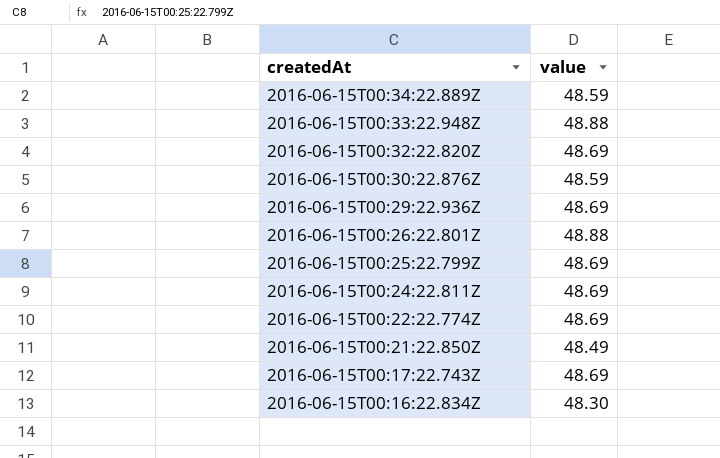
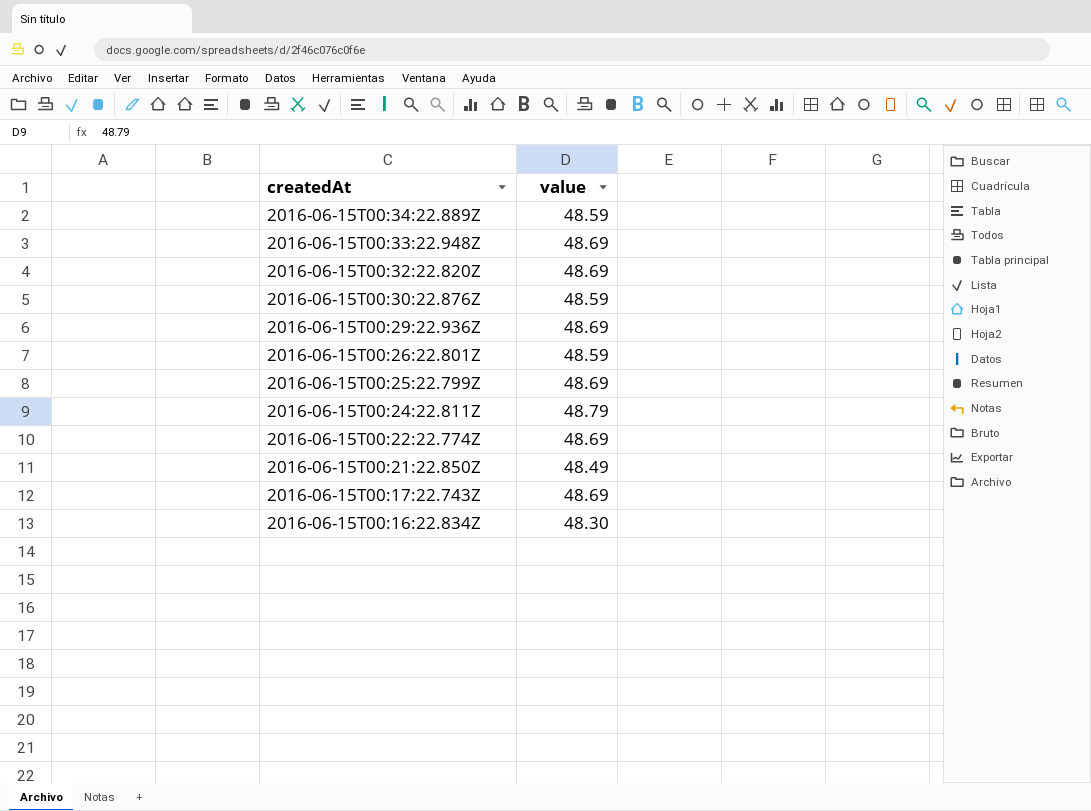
2016-06-15T00:33:22.948Z | value: 48.88 -> 48.69
2016-06-15T00:26:22.801Z | value: 48.88 -> 48.59
2016-06-15T00:24:22.811Z | value: 48.69 -> 48.79

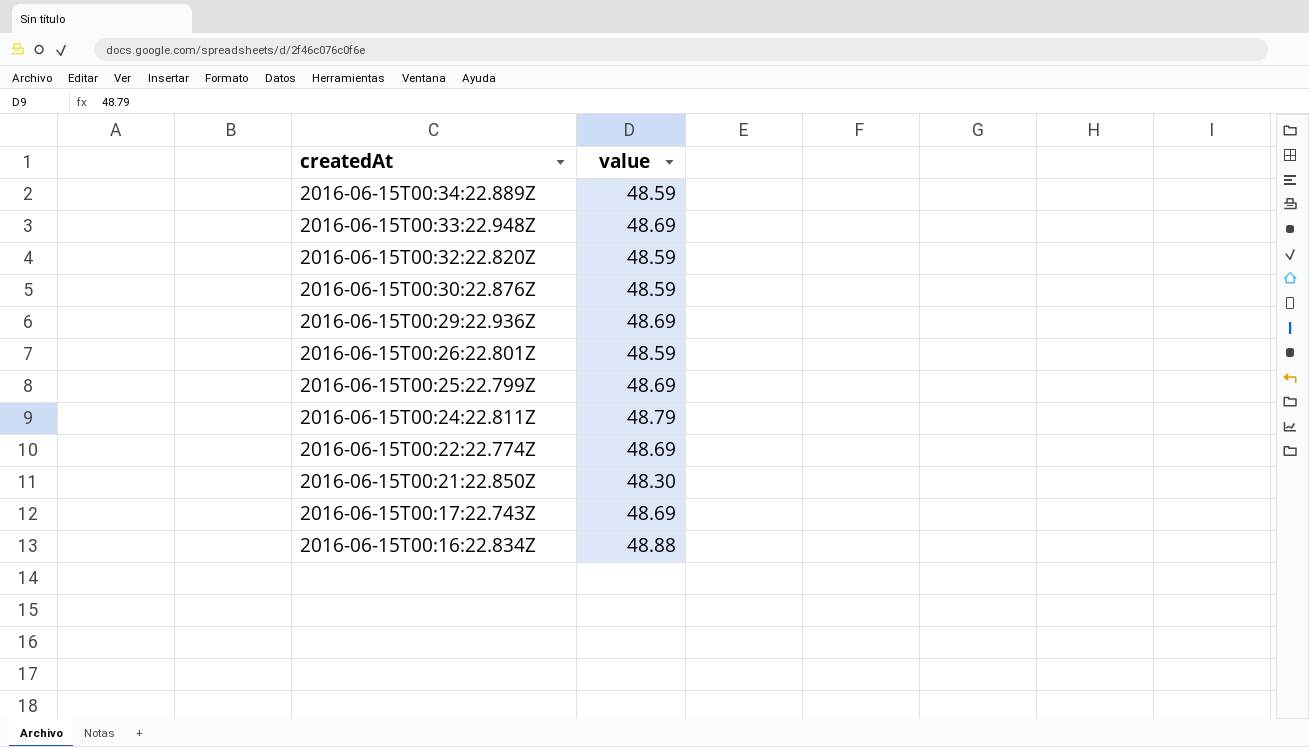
2016-06-15T00:32:22.820Z | value: 48.69 -> 48.59
2016-06-15T00:21:22.850Z | value: 48.49 -> 48.30
2016-06-15T00:16:22.834Z | value: 48.30 -> 48.88

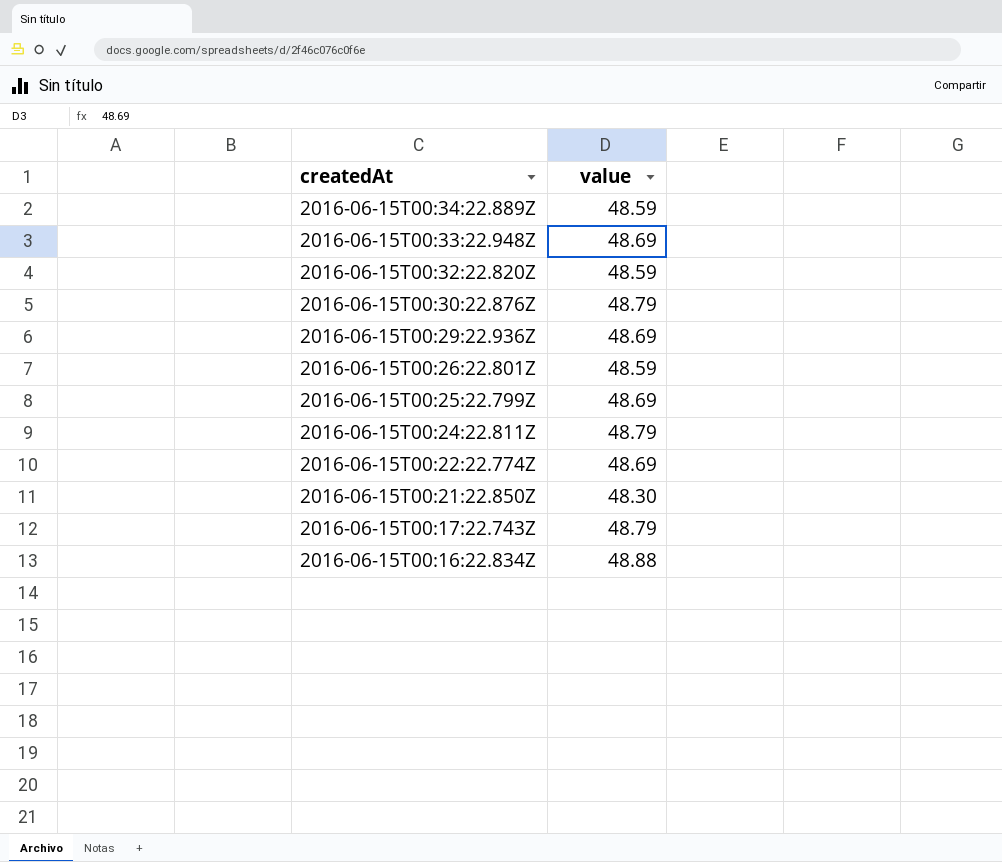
2016-06-15T00:30:22.876Z | value: 48.59 -> 48.79
2016-06-15T00:17:22.743Z | value: 48.69 -> 48.79

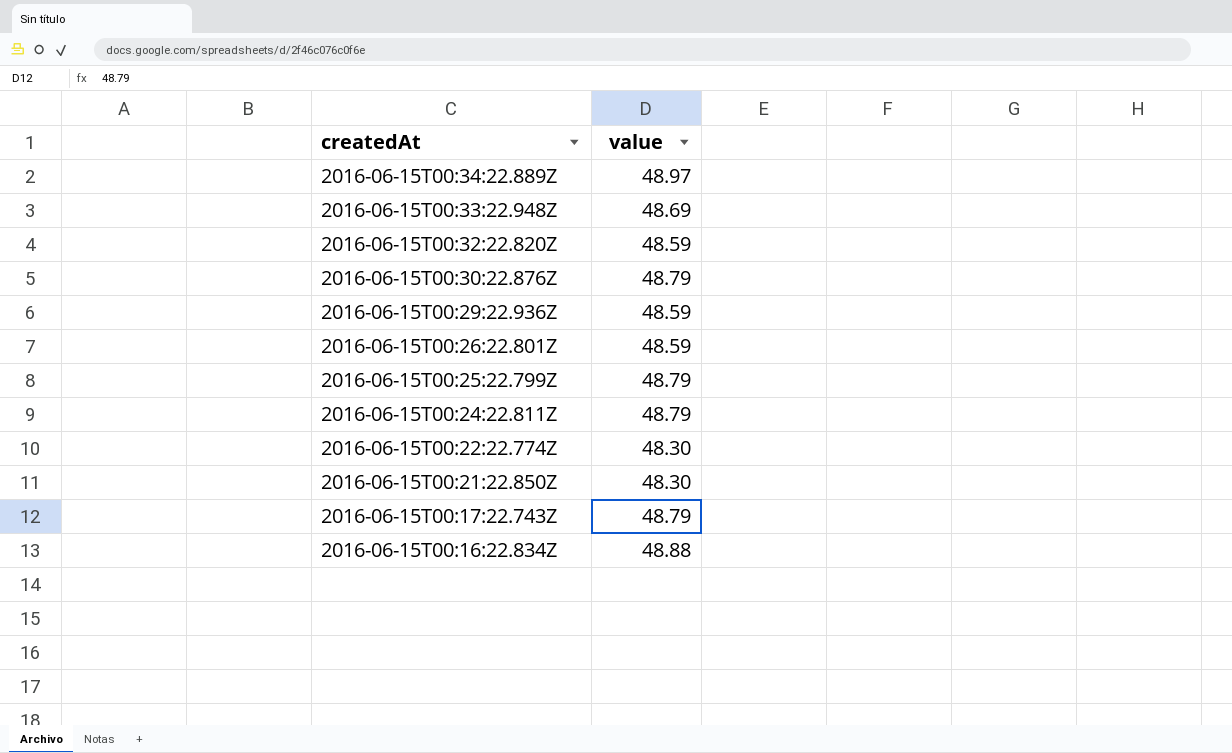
2016-06-15T00:34:22.889Z | value: 48.59 -> 48.97
2016-06-15T00:29:22.936Z | value: 48.69 -> 48.59
2016-06-15T00:25:22.799Z | value: 48.69 -> 48.79
2016-06-15T00:22:22.774Z | value: 48.69 -> 48.30

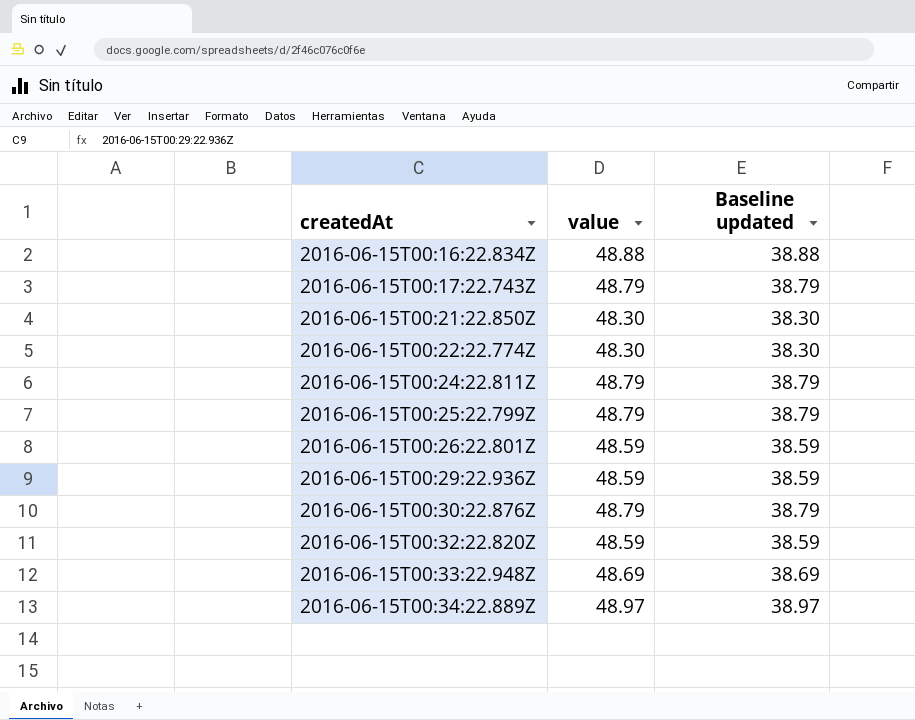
row order: createdAt descending -> createdAt ascending
column Baseline updated | formula: none -> [value] - 10

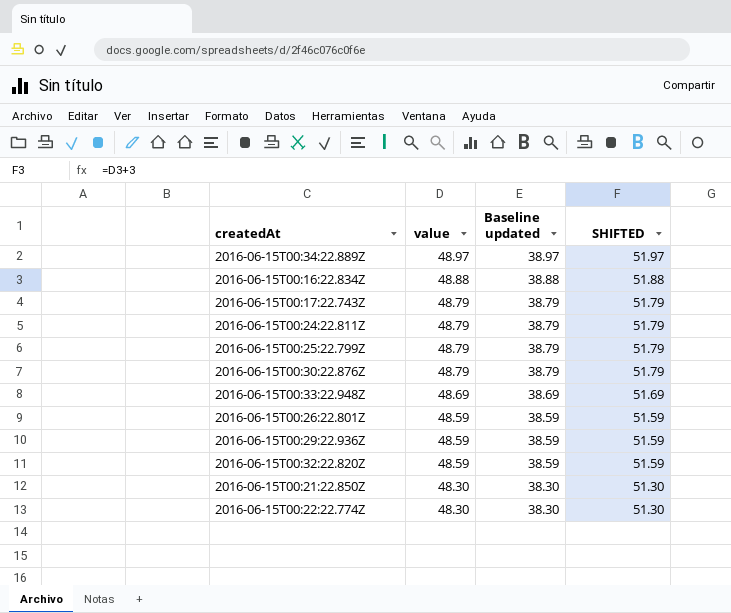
row order: createdAt ascending -> value descending
column SHIFTED | formula: none -> [value] + 3

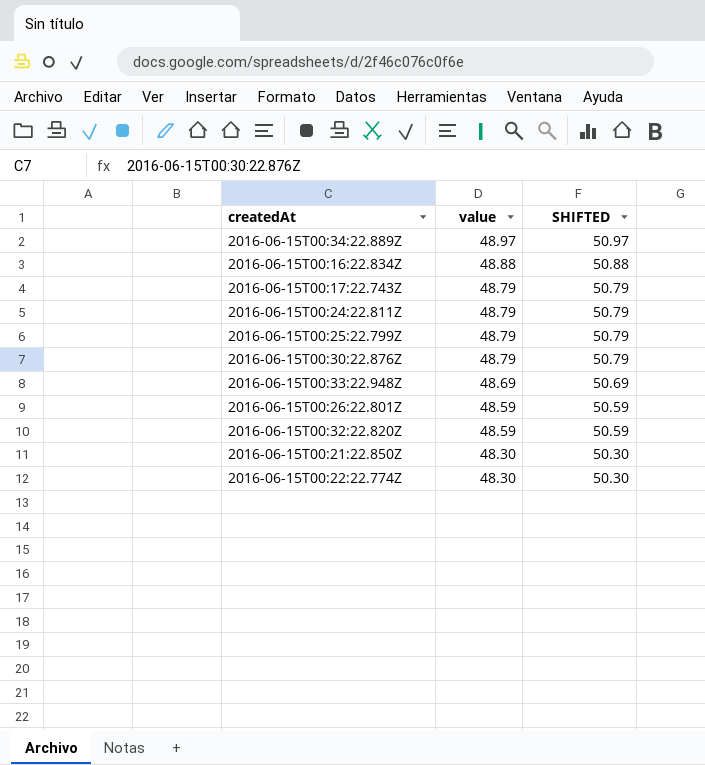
column Baseline updated | formula: [value] - 10 -> none
column SHIFTED | formula: [value] + 3 -> [value] + 2
row 2016-06-15T00:29:22.936Z: 48.59 | 38.59 | 51.59 -> none

